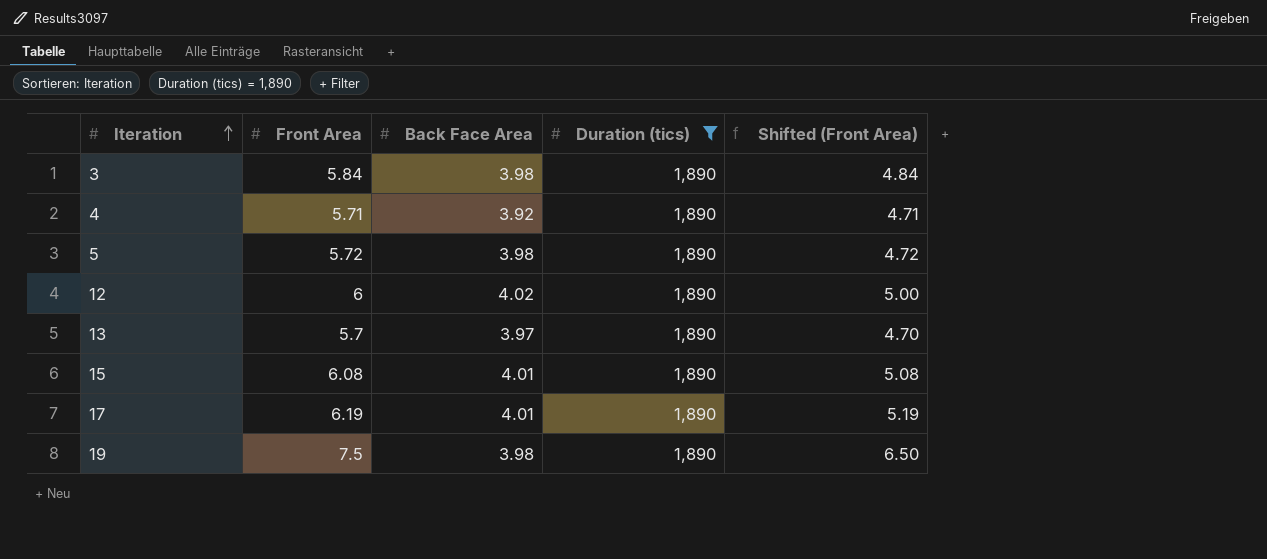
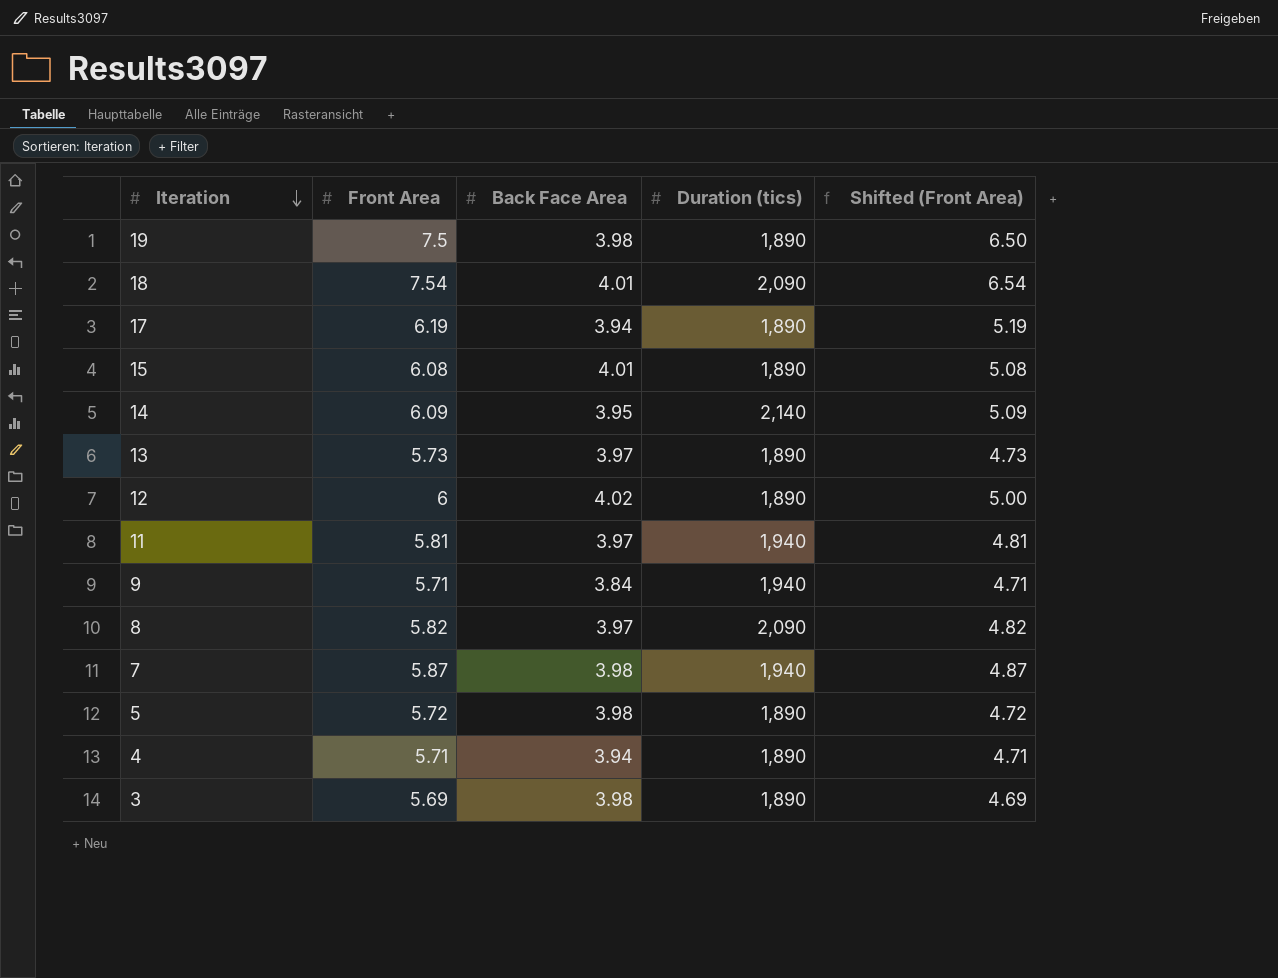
filter: Duration (tics) = 1,890 -> none
row order: Iteration ascending -> Iteration descending
17 | Back Face Area: 4.01 -> 3.94
13 | Front Area: 5.7 -> 5.73
13 | Shifted (Front Area): 4.70 -> 4.73
4 | Back Face Area: 3.92 -> 3.94
3 | Front Area: 5.84 -> 5.69
3 | Shifted (Front Area): 4.84 -> 4.69

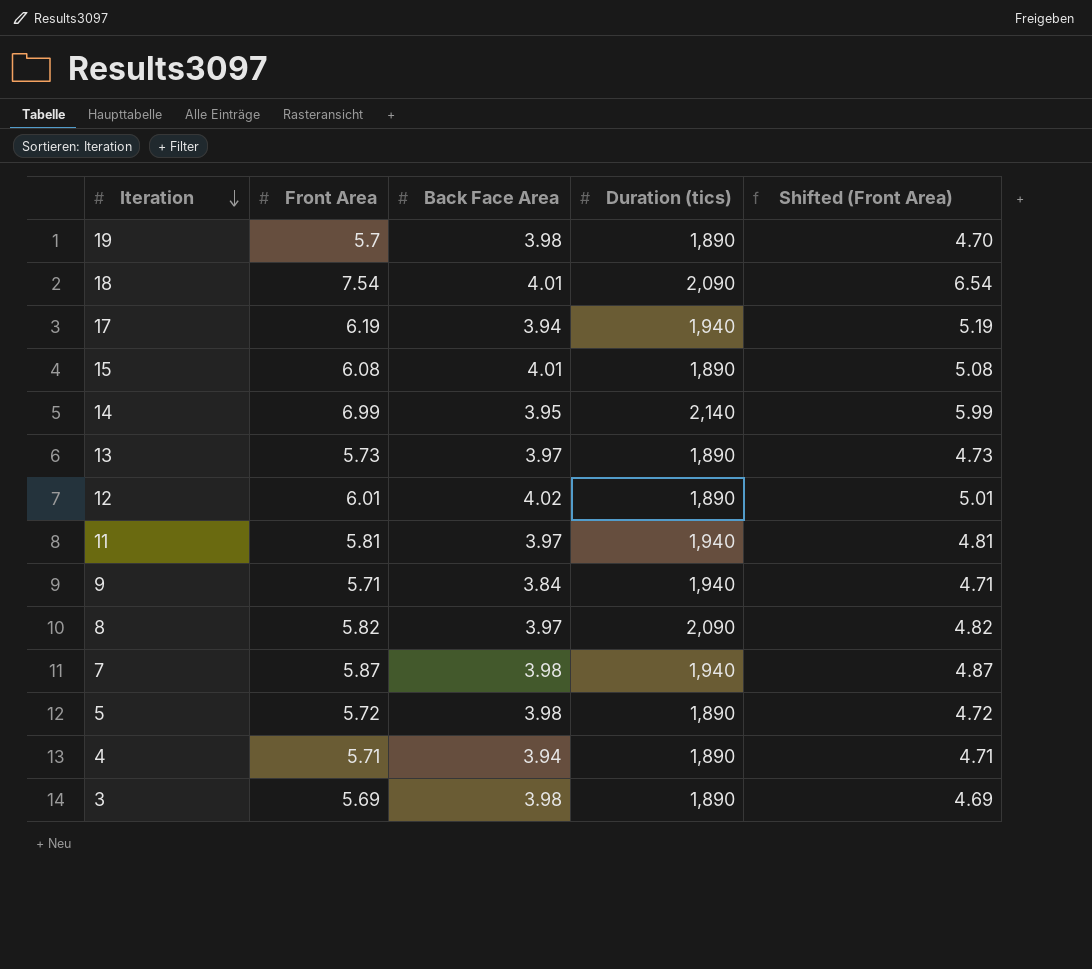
19 | Front Area: 7.5 -> 5.7
19 | Shifted (Front Area): 6.50 -> 4.70
17 | Duration (tics): 1,890 -> 1,940
14 | Front Area: 6.09 -> 6.99
14 | Shifted (Front Area): 5.09 -> 5.99
12 | Front Area: 6 -> 6.01
12 | Shifted (Front Area): 5.00 -> 5.01

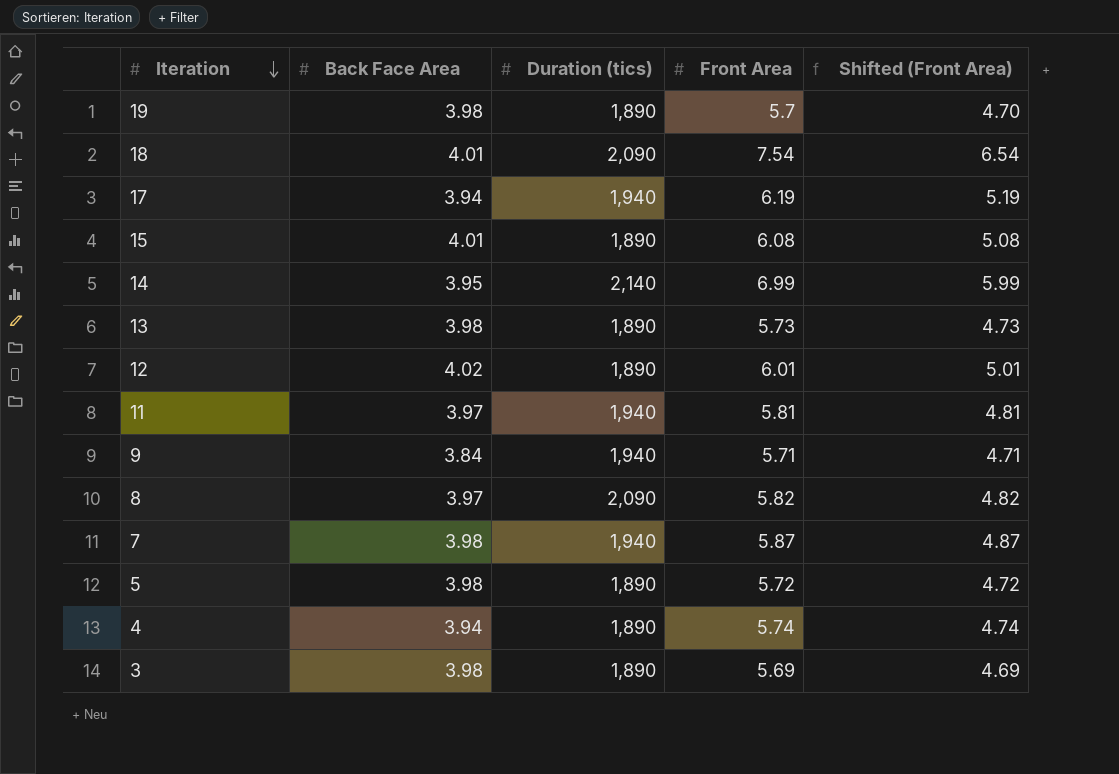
column Front Area | position: 2 -> 4
13 | Back Face Area: 3.97 -> 3.98
4 | Front Area: 5.71 -> 5.74
4 | Shifted (Front Area): 4.71 -> 4.74

